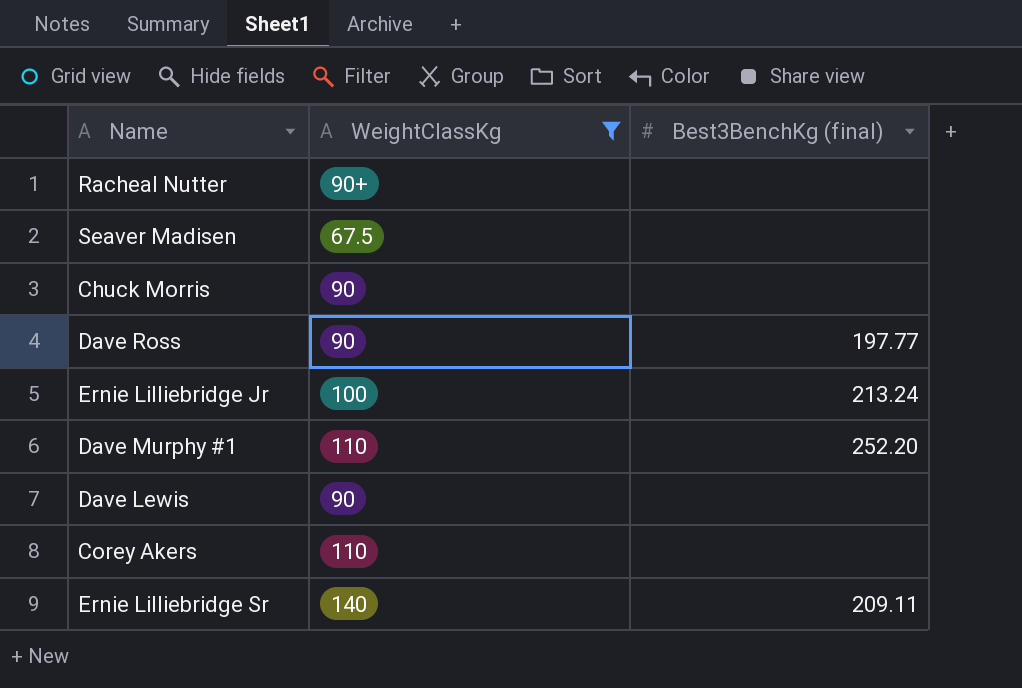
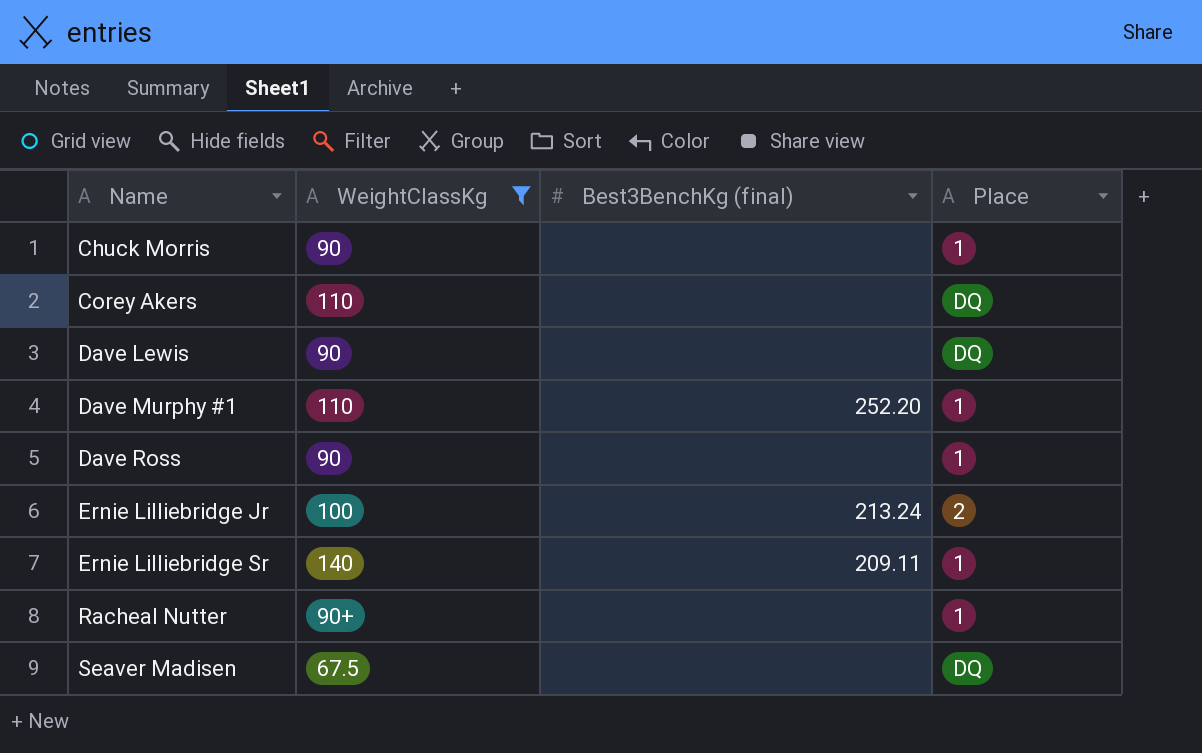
row order: none -> Name ascending
column Place | position: none -> 4
Dave Ross | Best3BenchKg (final): 197.77 -> none

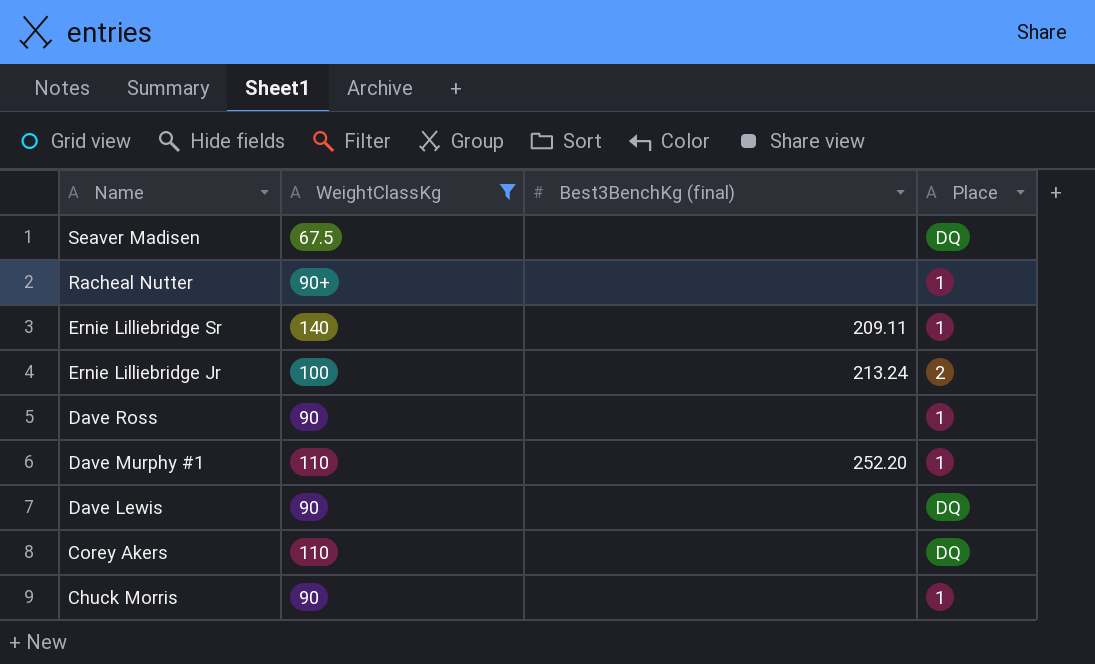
row order: Name ascending -> Name descending

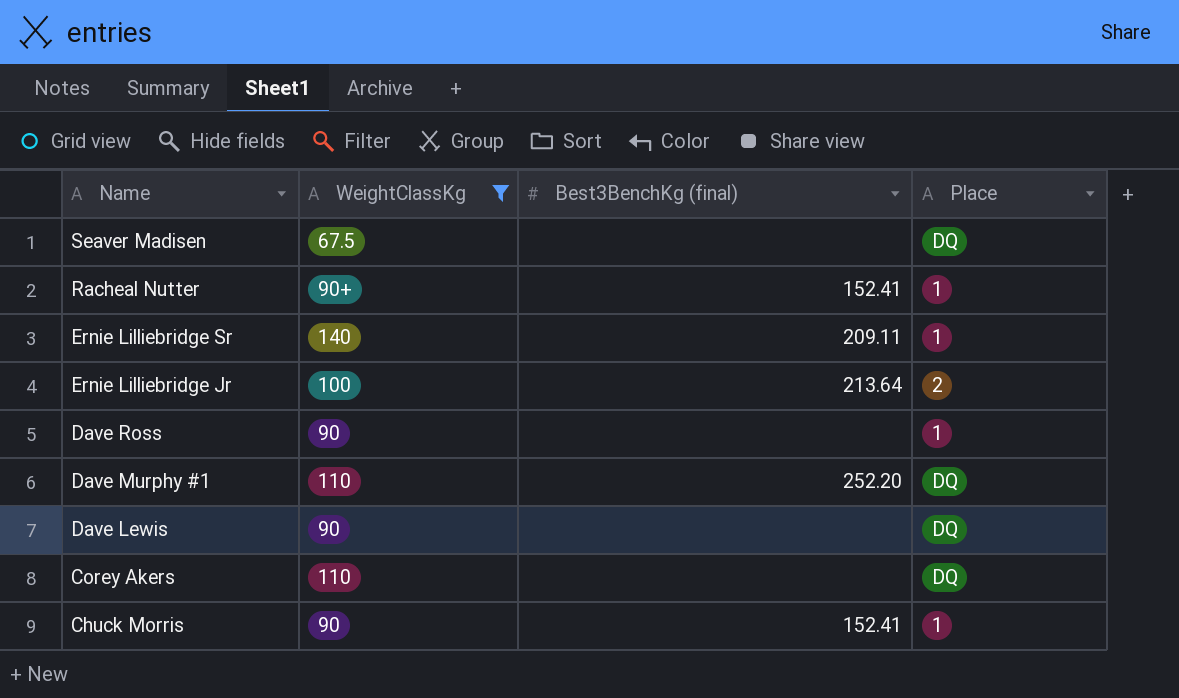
Racheal Nutter | Best3BenchKg (final): none -> 152.41
Ernie Lilliebridge Jr | Best3BenchKg (final): 213.24 -> 213.64
Dave Murphy #1 | Place: 1 -> DQ
Chuck Morris | Best3BenchKg (final): none -> 152.41

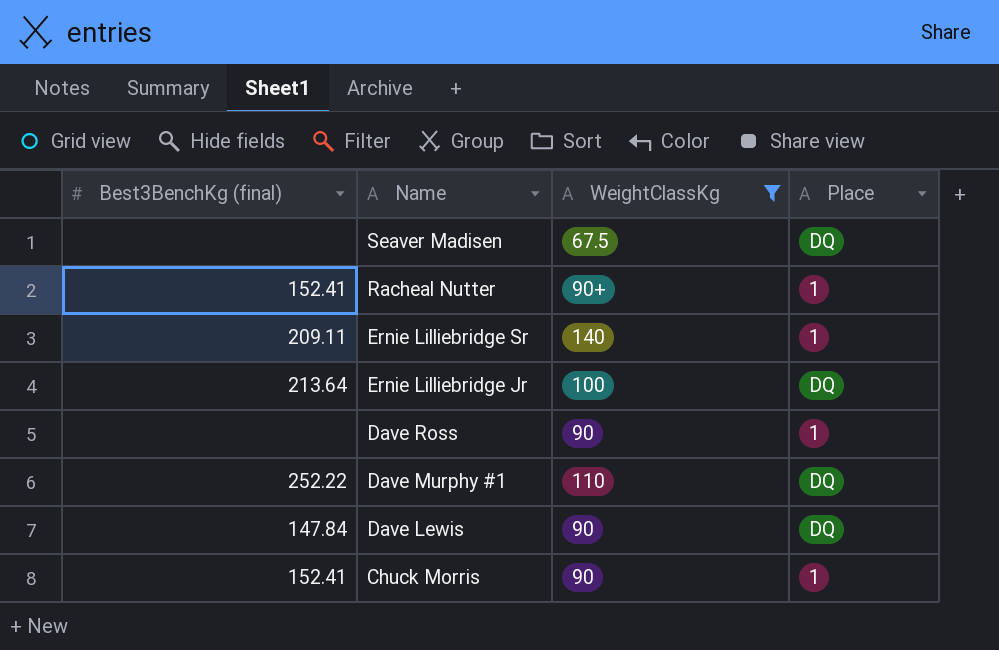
column Best3BenchKg (final) | position: 3 -> 1
row Corey Akers: 110 | none | DQ -> none
Ernie Lilliebridge Jr | Place: 2 -> DQ
Dave Murphy #1 | Best3BenchKg (final): 252.20 -> 252.22
Dave Lewis | Best3BenchKg (final): none -> 147.84

